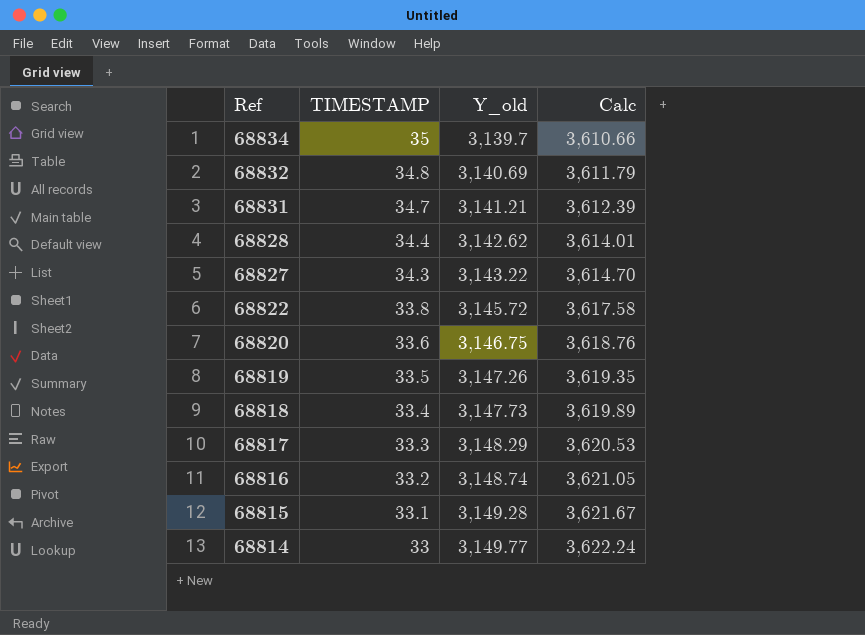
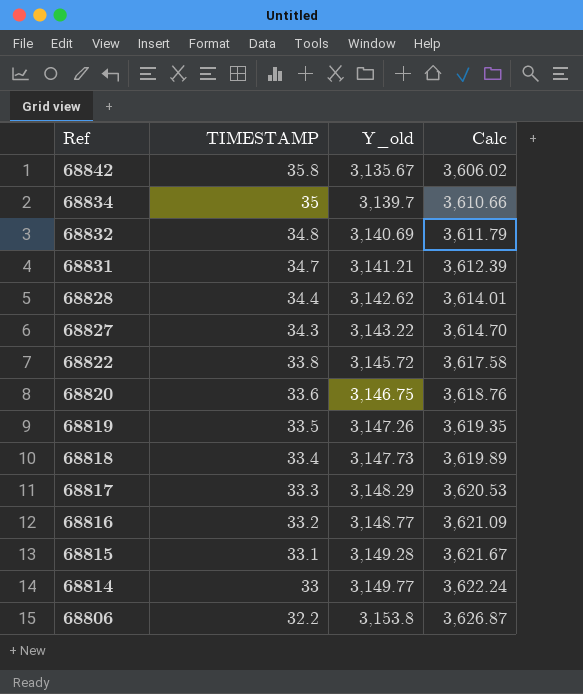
row 68842: none -> 35.8 | 3,135.67 | 3,606.02
68816 | Y_old: 3,148.74 -> 3,148.77
68816 | Calc: 3,621.05 -> 3,621.09
row 68806: none -> 32.2 | 3,153.8 | 3,626.87

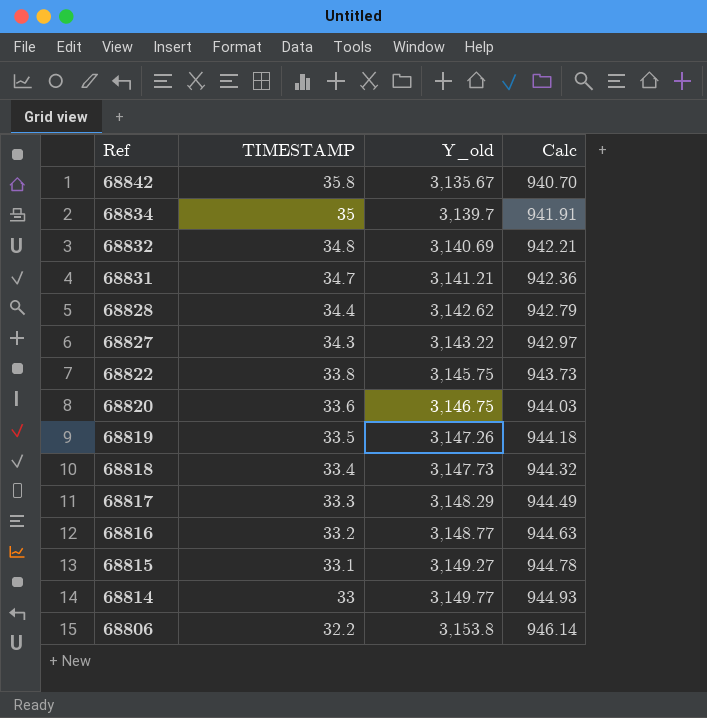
column Calc | formula: [Y_old] * 1.15 -> [Y_old] * 0.3
68822 | Y_old: 3,145.72 -> 3,145.75
68815 | Y_old: 3,149.28 -> 3,149.27

